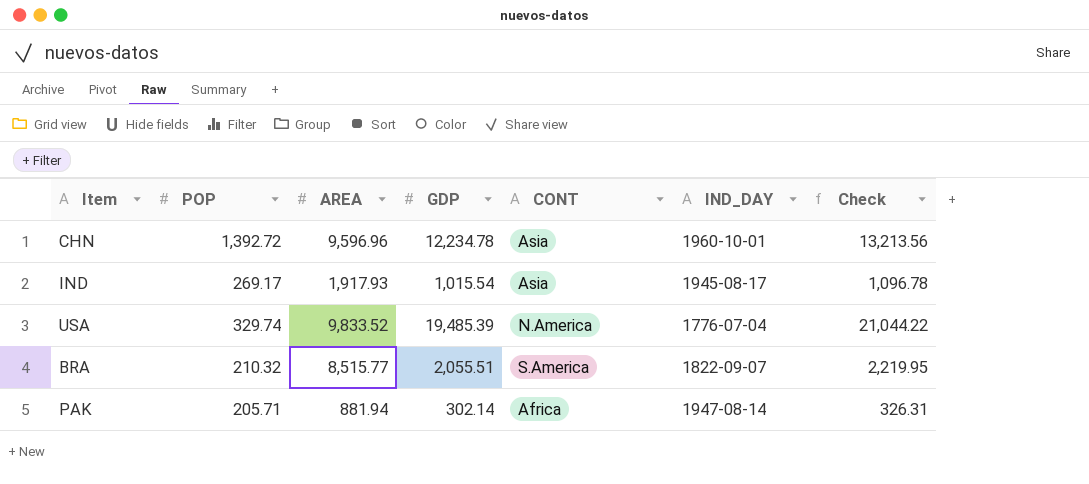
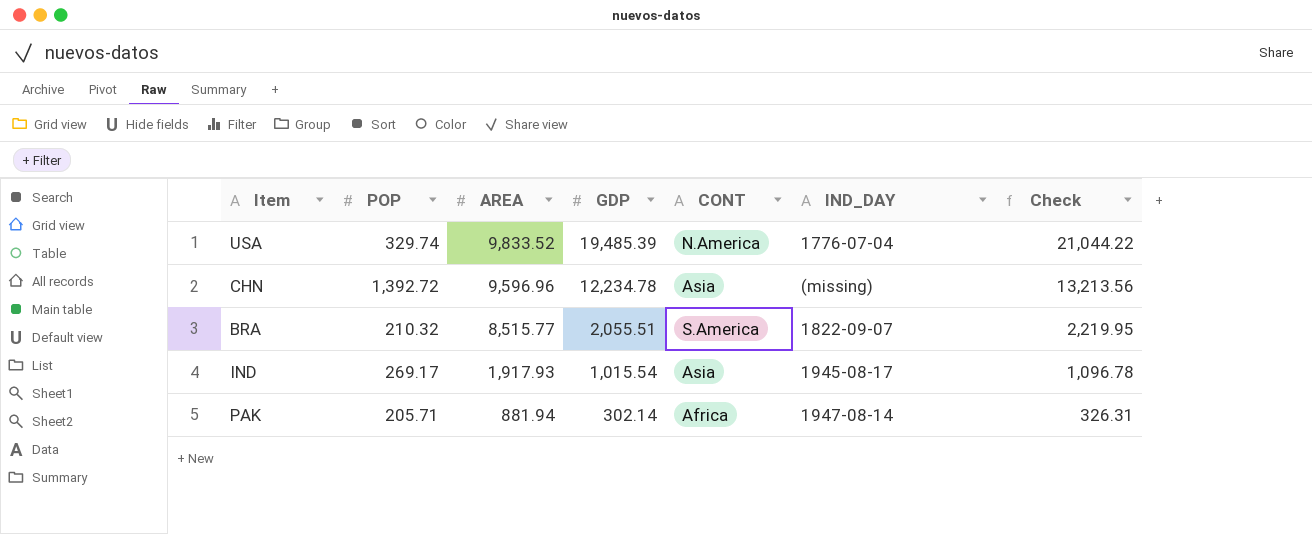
row order: none -> AREA descending
CHN | IND_DAY: 1960-10-01 -> (missing)

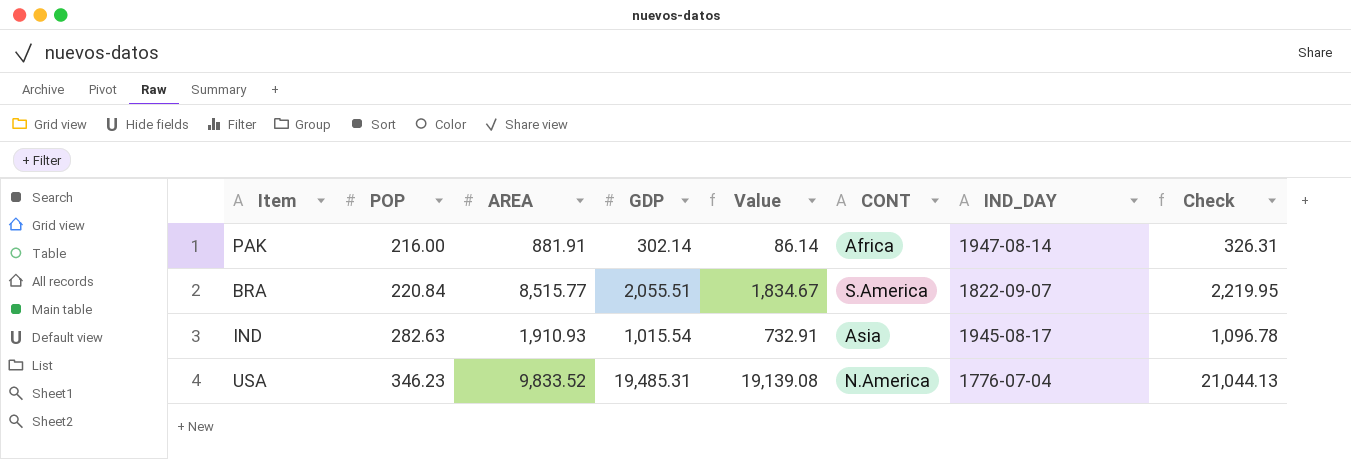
row order: AREA descending -> POP ascending
column Value | formula: none -> [GDP] - [POP]
row CHN: 1,392.72 | 9,596.96 | 12,234.78 | Asia | (missing) | 13,213.56 -> none
PAK | POP: 205.71 -> 216.00
PAK | AREA: 881.94 -> 881.91
BRA | POP: 210.32 -> 220.84
IND | POP: 269.17 -> 282.63
IND | AREA: 1,917.93 -> 1,910.93
USA | POP: 329.74 -> 346.23
USA | GDP: 19,485.39 -> 19,485.31
USA | Check: 21,044.22 -> 21,044.13

